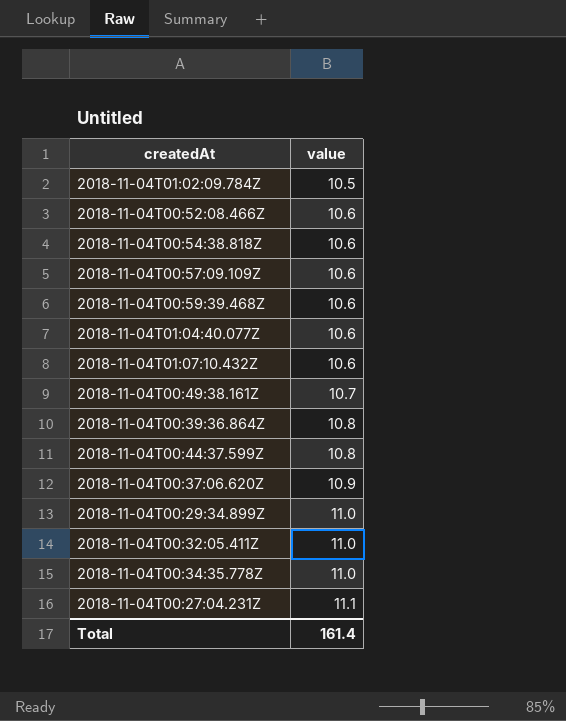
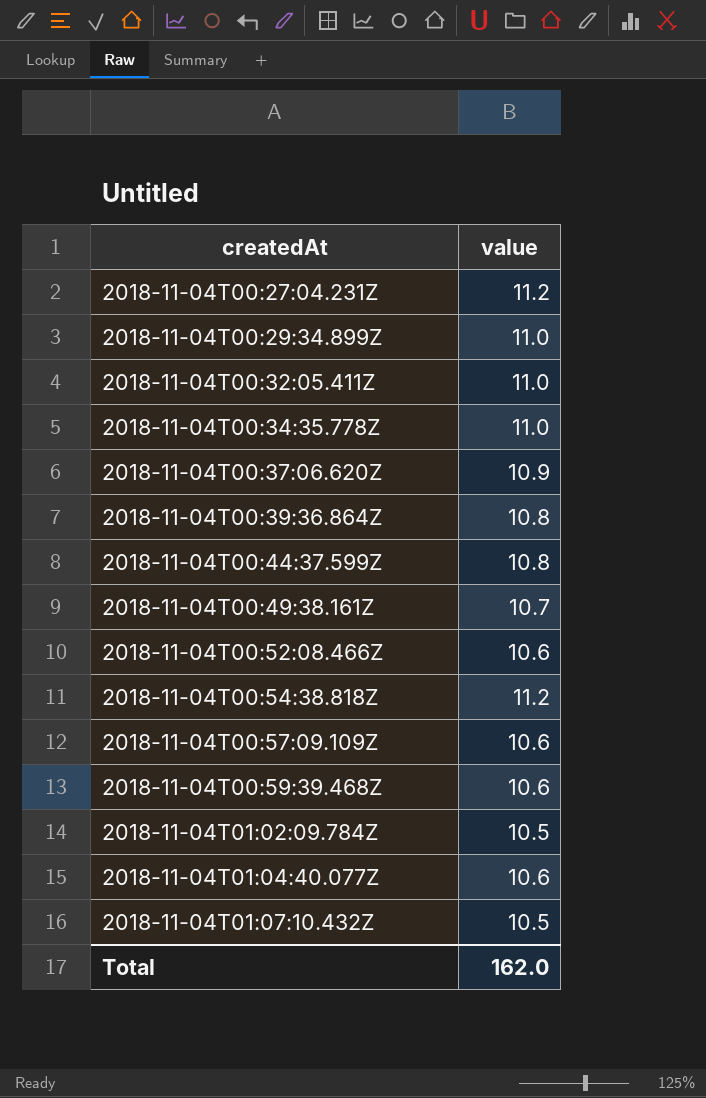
row order: value ascending -> createdAt ascending
2018-11-04T00:27:04.231Z | value: 11.1 -> 11.2
2018-11-04T00:54:38.818Z | value: 10.6 -> 11.2
2018-11-04T01:07:10.432Z | value: 10.6 -> 10.5
Total | value: 161.4 -> 162.0

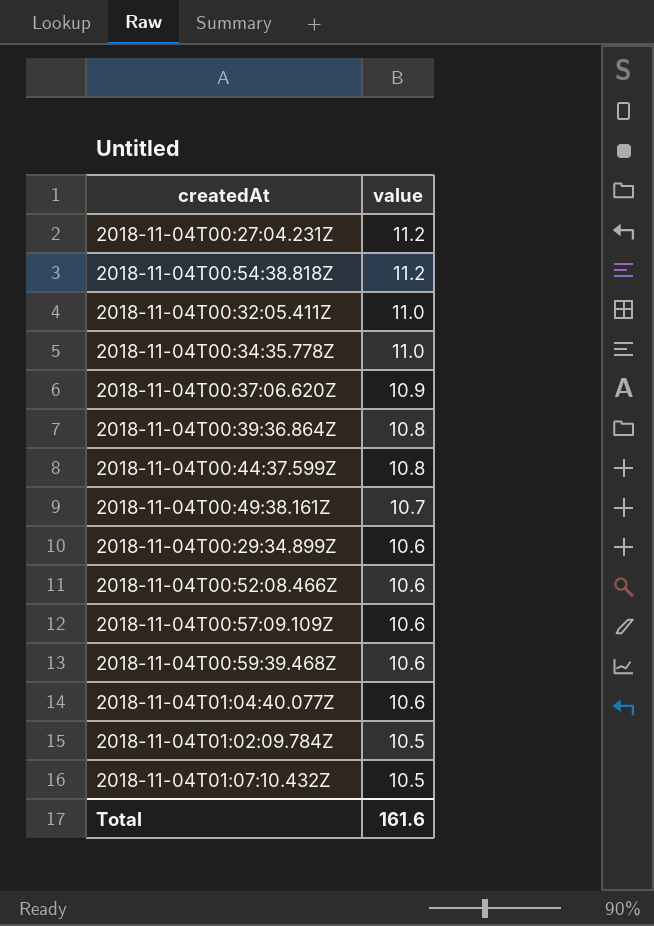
row order: createdAt ascending -> value descending
2018-11-04T00:29:34.899Z | value: 11.0 -> 10.6
Total | value: 162.0 -> 161.6

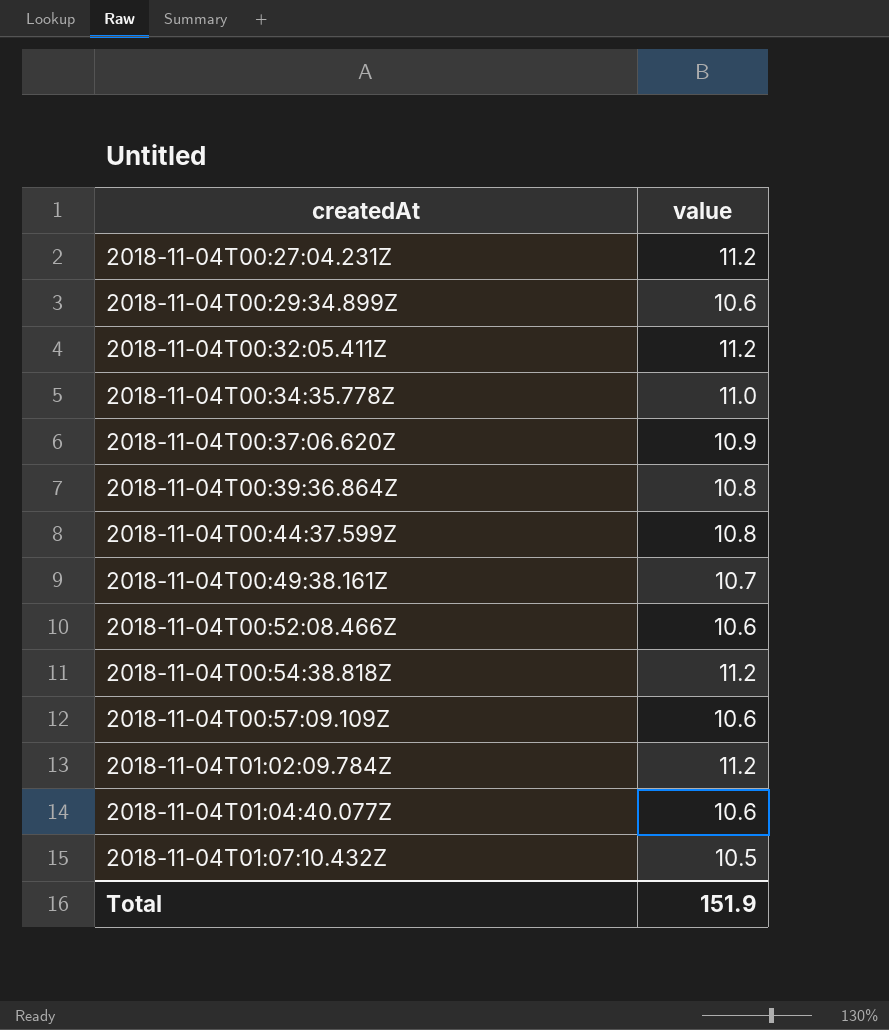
row order: value descending -> createdAt ascending
row 2018-11-04T00:59:39.468Z: 10.6 -> none
2018-11-04T00:32:05.411Z | value: 11.0 -> 11.2
2018-11-04T01:02:09.784Z | value: 10.5 -> 11.2
Total | value: 161.6 -> 151.9

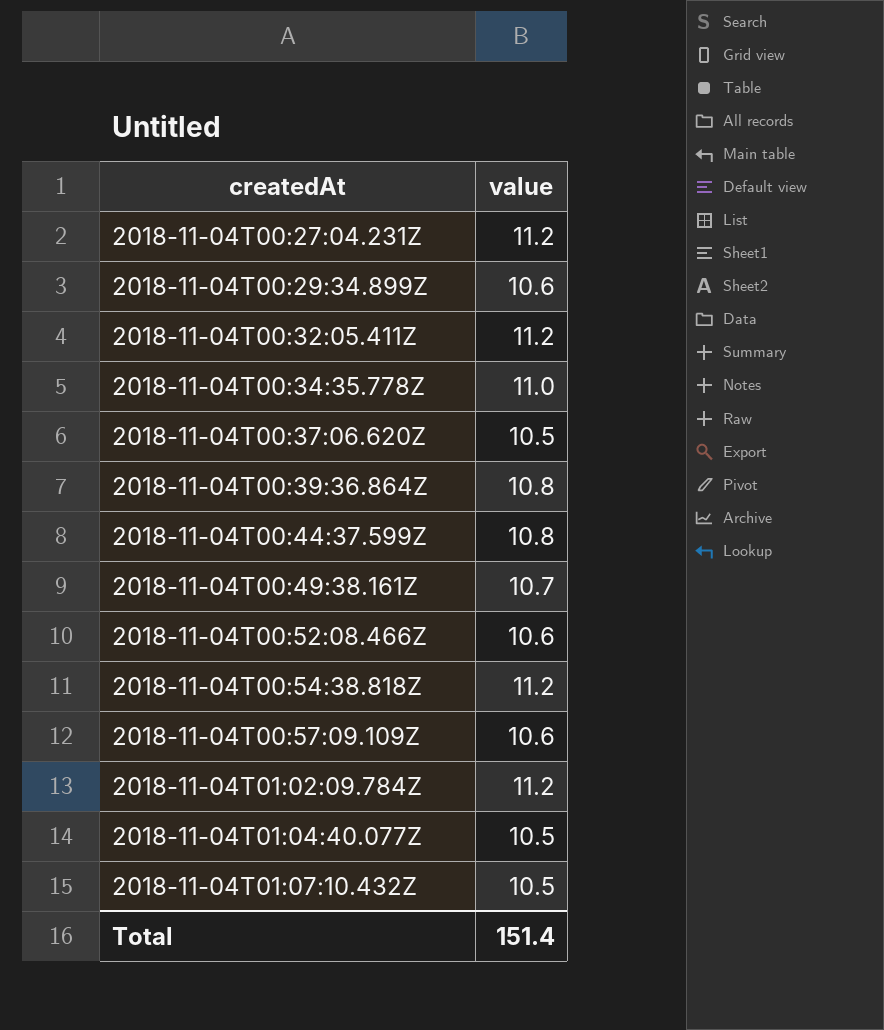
2018-11-04T00:37:06.620Z | value: 10.9 -> 10.5
2018-11-04T01:04:40.077Z | value: 10.6 -> 10.5
Total | value: 151.9 -> 151.4

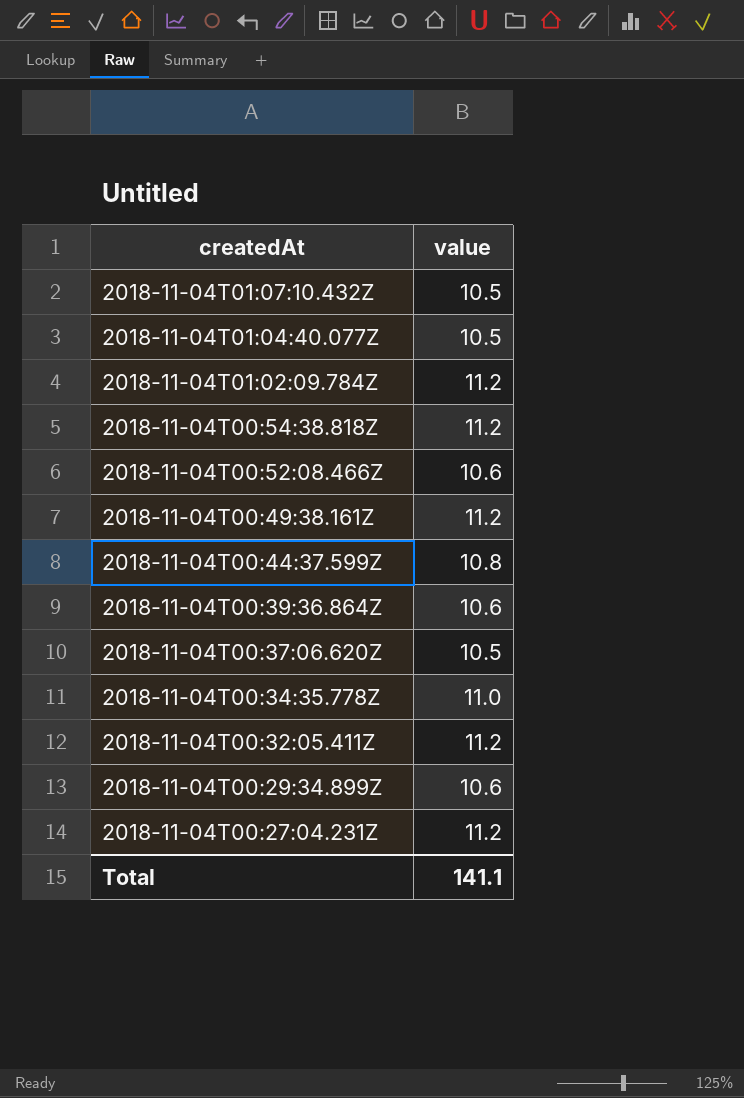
row order: createdAt ascending -> createdAt descending
row 2018-11-04T00:57:09.109Z: 10.6 -> none
2018-11-04T00:49:38.161Z | value: 10.7 -> 11.2
2018-11-04T00:39:36.864Z | value: 10.8 -> 10.6
Total | value: 151.4 -> 141.1

